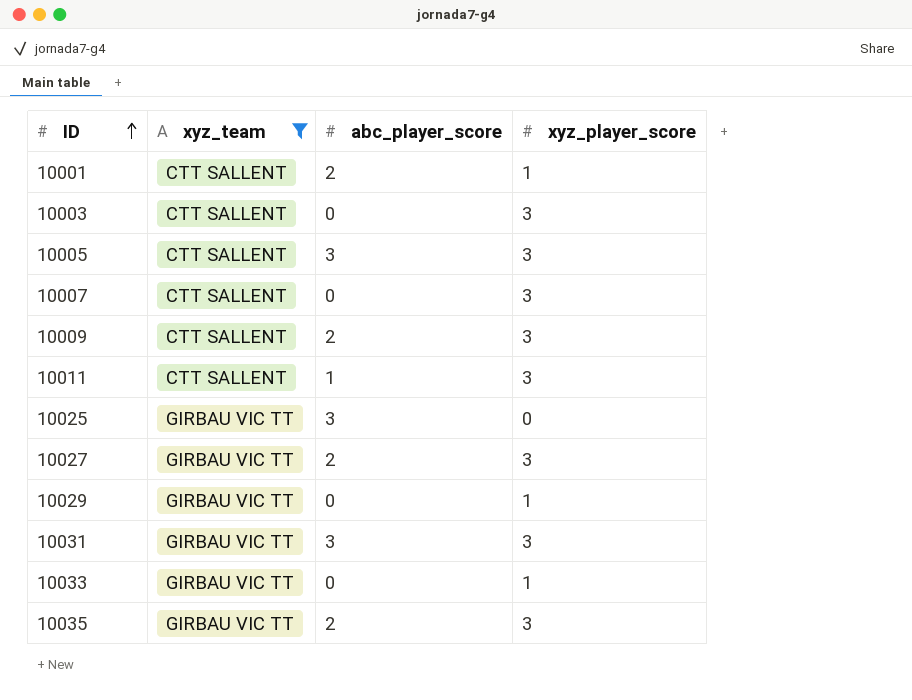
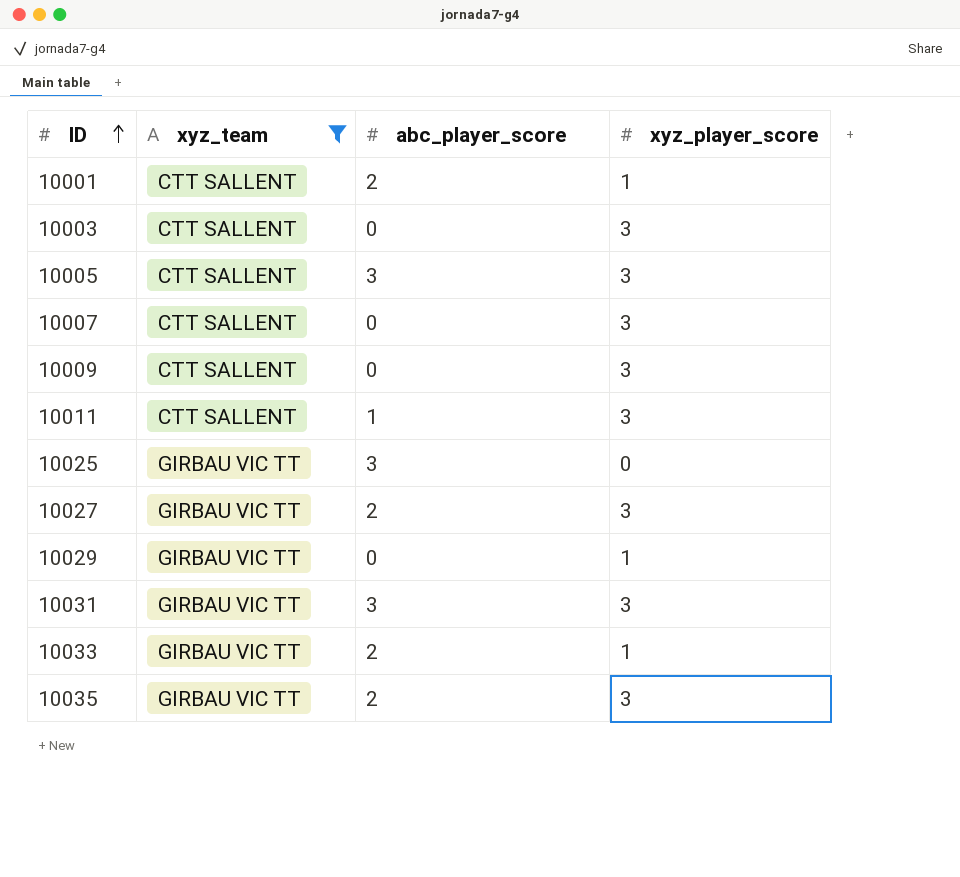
10009 | abc_player_score: 2 -> 0
10033 | abc_player_score: 0 -> 2

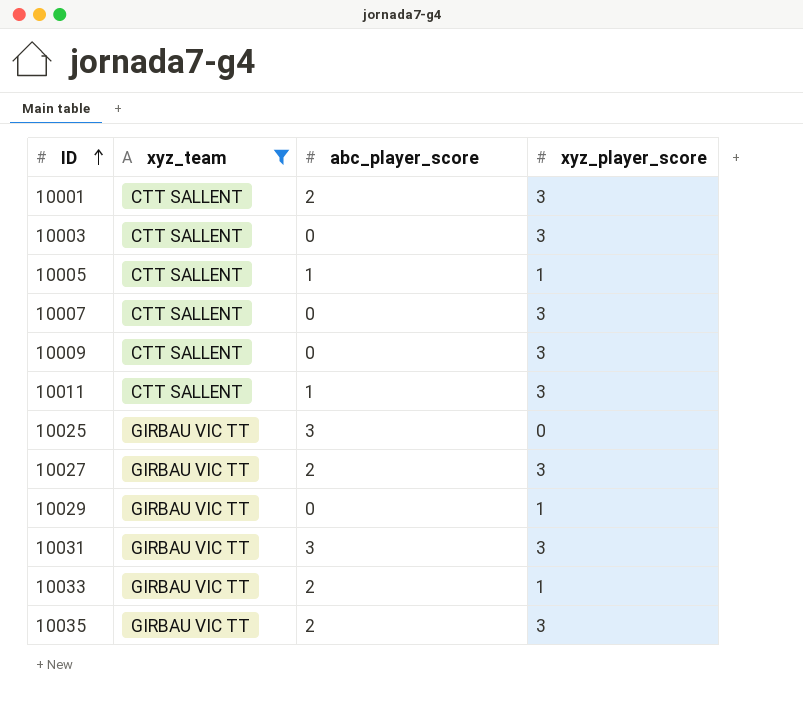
10001 | xyz_player_score: 1 -> 3
10005 | abc_player_score: 3 -> 1
10005 | xyz_player_score: 3 -> 1

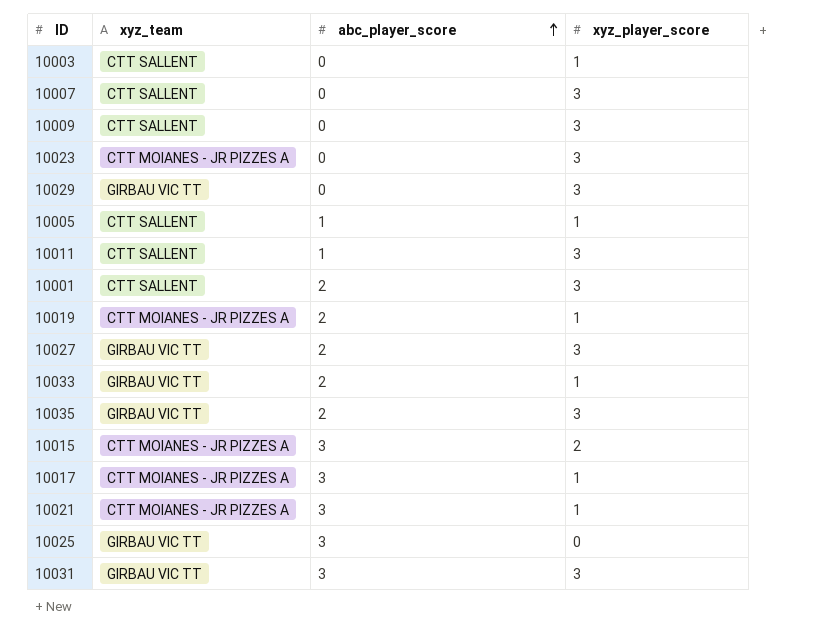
filter: xyz_team != CTT MOIANES - JR PIZZES A -> none
row order: ID ascending -> abc_player_score ascending
10003 | xyz_player_score: 3 -> 1
10029 | xyz_player_score: 1 -> 3

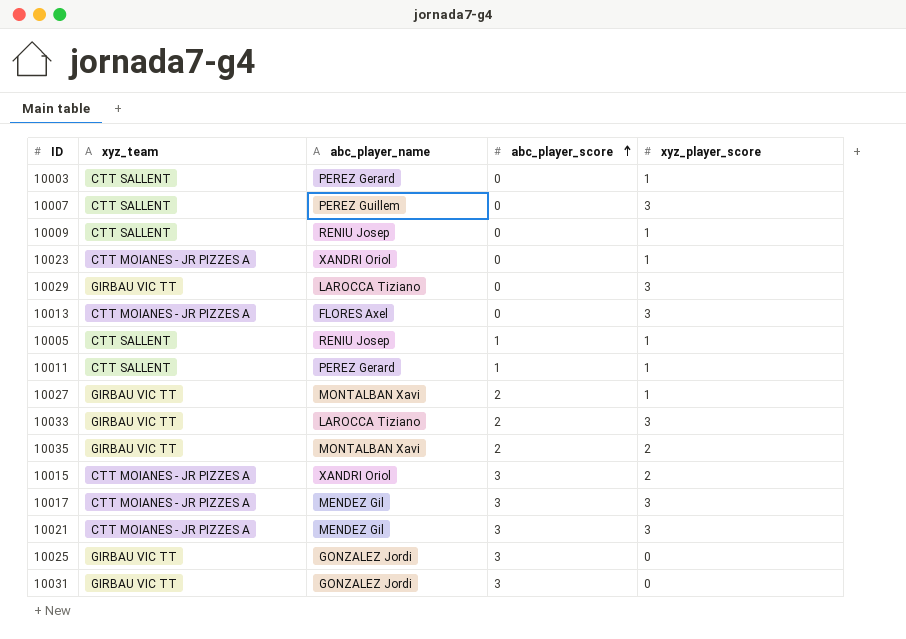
column abc_player_name | position: none -> 3
row 10001: CTT SALLENT | 2 | 3 -> none
row 10019: CTT MOIANES - JR PIZZES A | 2 | 1 -> none
10009 | xyz_player_score: 3 -> 1
10023 | xyz_player_score: 3 -> 1
row 10013: none -> CTT MOIANES - JR PIZZES A | FLORES Axel | 0 | 3
10011 | xyz_player_score: 3 -> 1
10027 | xyz_player_score: 3 -> 1
10033 | xyz_player_score: 1 -> 3
10035 | xyz_player_score: 3 -> 2
10017 | xyz_player_score: 1 -> 3
10021 | xyz_player_score: 1 -> 3
10031 | xyz_player_score: 3 -> 0

